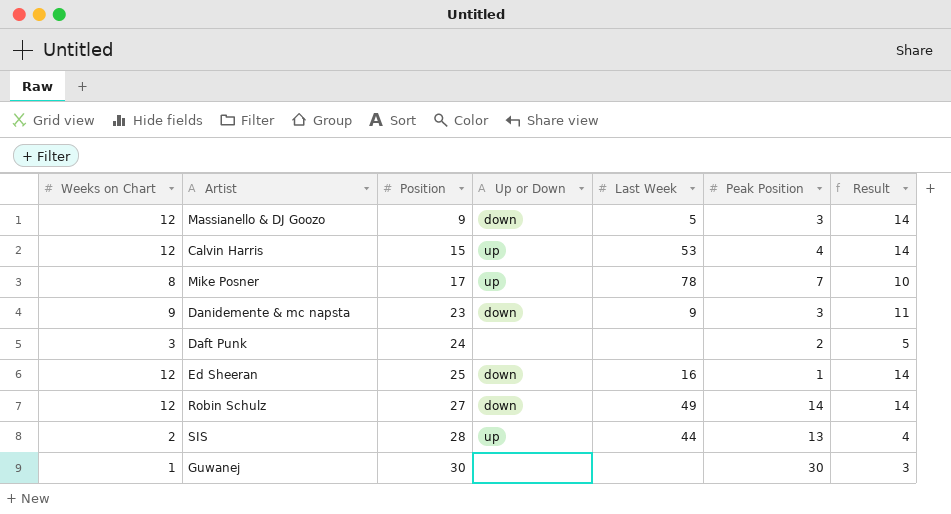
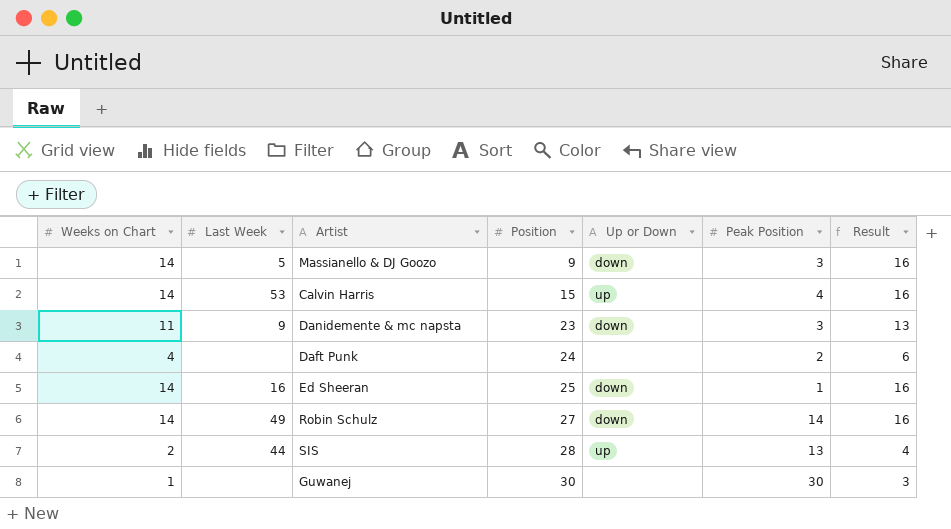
column Last Week | position: 5 -> 2
row Mike Posner: 8 | 17 | up | 78 | 7 | 10 -> none
Massianello & DJ Goozo | Weeks on Chart: 12 -> 14
Massianello & DJ Goozo | Result: 14 -> 16
Calvin Harris | Weeks on Chart: 12 -> 14
Calvin Harris | Result: 14 -> 16
Danidemente & mc napsta | Weeks on Chart: 9 -> 11
Danidemente & mc napsta | Result: 11 -> 13
Daft Punk | Weeks on Chart: 3 -> 4
Daft Punk | Result: 5 -> 6
Ed Sheeran | Weeks on Chart: 12 -> 14
Ed Sheeran | Result: 14 -> 16
Robin Schulz | Weeks on Chart: 12 -> 14
Robin Schulz | Result: 14 -> 16

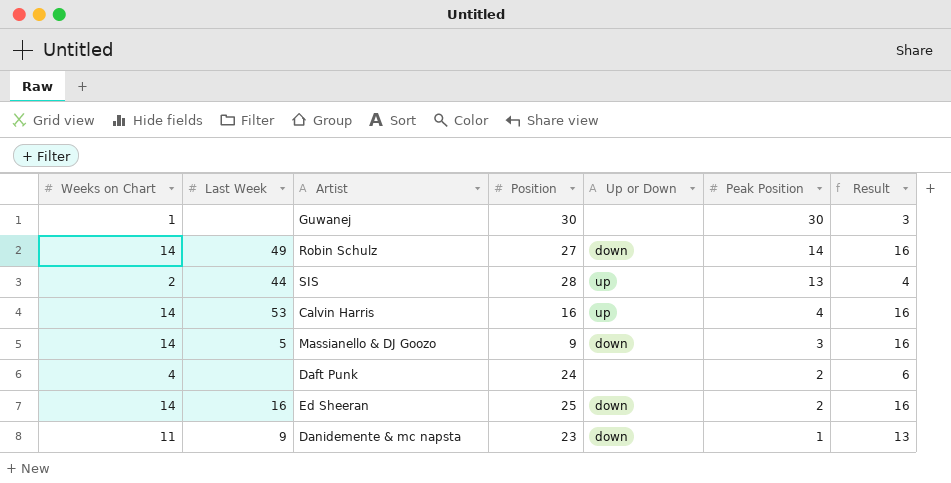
row order: Position ascending -> Peak Position descending
Calvin Harris | Position: 15 -> 16
Ed Sheeran | Peak Position: 1 -> 2
Danidemente & mc napsta | Peak Position: 3 -> 1

